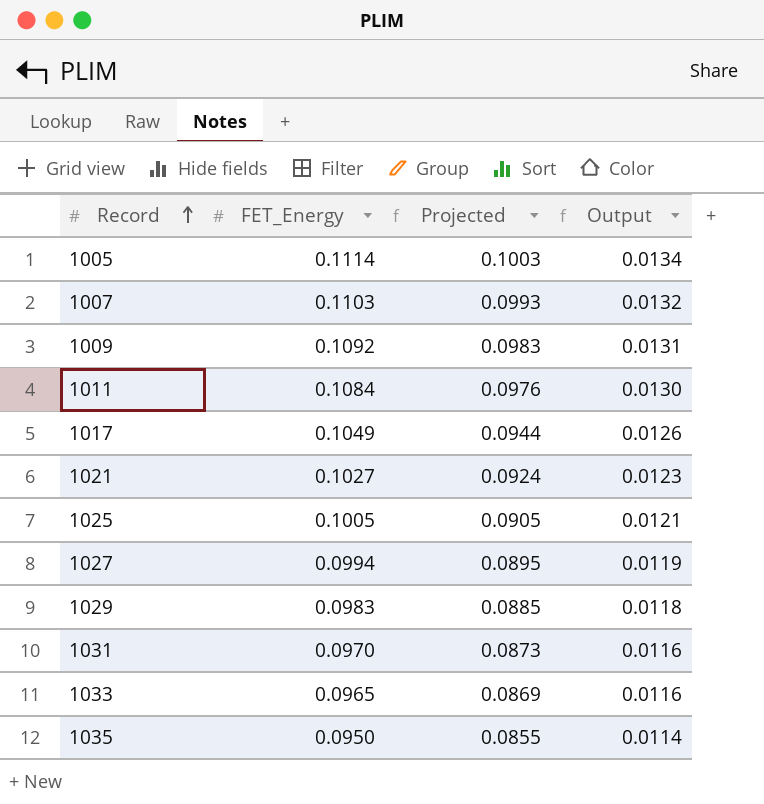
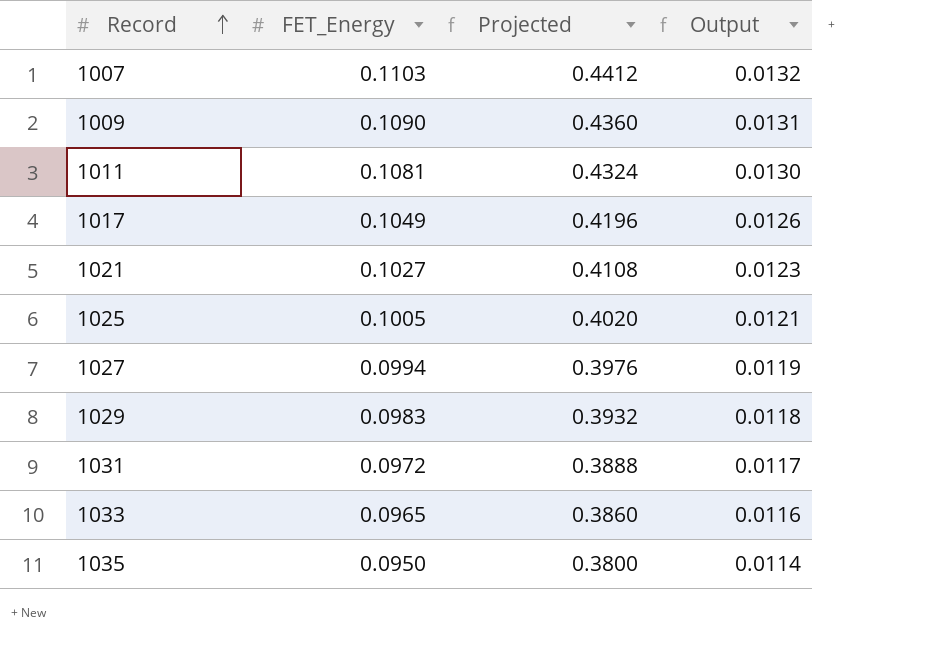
column Projected | formula: [FET_Energy] * 0.9 -> [FET_Energy] * 4
row 1005: 0.1114 | 0.1003 | 0.0134 -> none
1009 | FET_Energy: 0.1092 -> 0.1090
1011 | FET_Energy: 0.1084 -> 0.1081
1031 | FET_Energy: 0.0970 -> 0.0972
1031 | Output: 0.0116 -> 0.0117

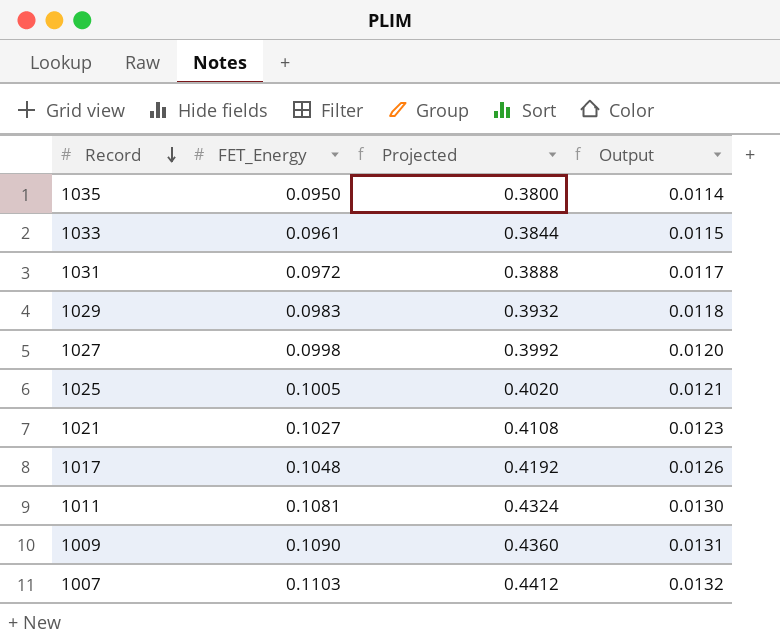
row order: Record ascending -> Record descending
1033 | FET_Energy: 0.0965 -> 0.0961
1033 | Projected: 0.3860 -> 0.3844
1033 | Output: 0.0116 -> 0.0115
1027 | FET_Energy: 0.0994 -> 0.0998
1027 | Projected: 0.3976 -> 0.3992
1027 | Output: 0.0119 -> 0.0120
1017 | FET_Energy: 0.1049 -> 0.1048
1017 | Projected: 0.4196 -> 0.4192

